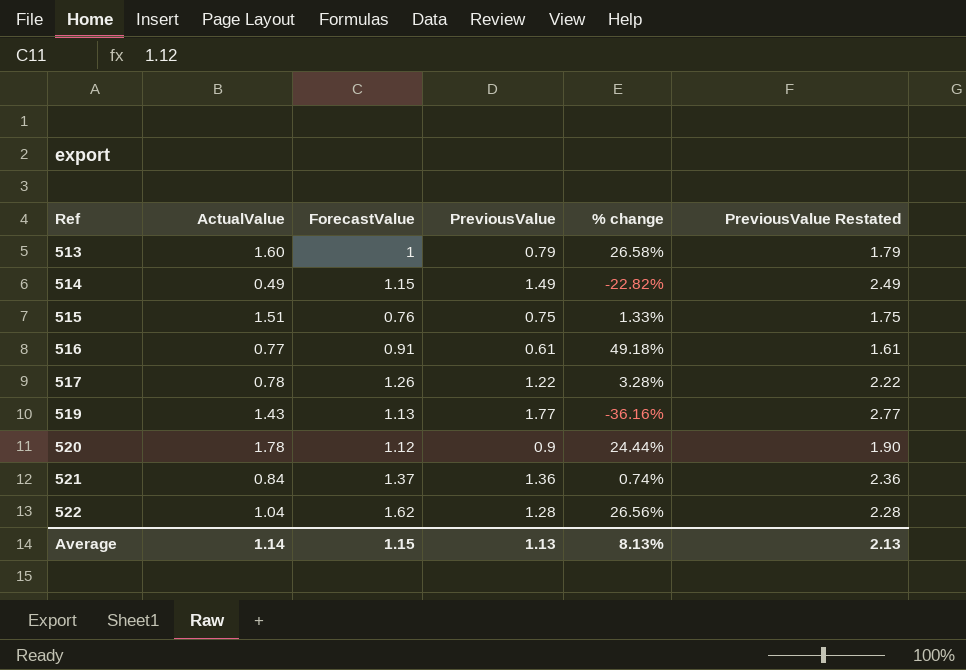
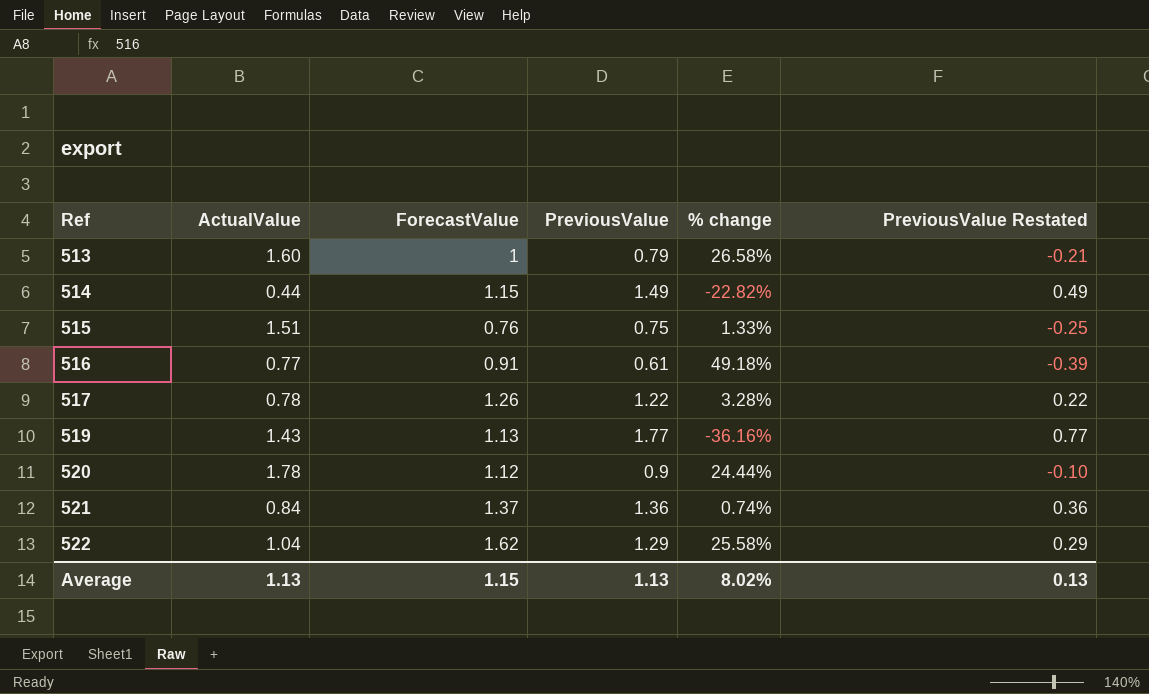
column PreviousValue Restated | formula: [PreviousValue] + 1 -> [PreviousValue] - 1
514 | ActualValue: 0.49 -> 0.44
522 | PreviousValue: 1.28 -> 1.29
522 | % change: 26.56% -> 25.58%
Average | ActualValue: 1.14 -> 1.13
Average | % change: 8.13% -> 8.02%
Average | PreviousValue Restated: 2.13 -> 0.13

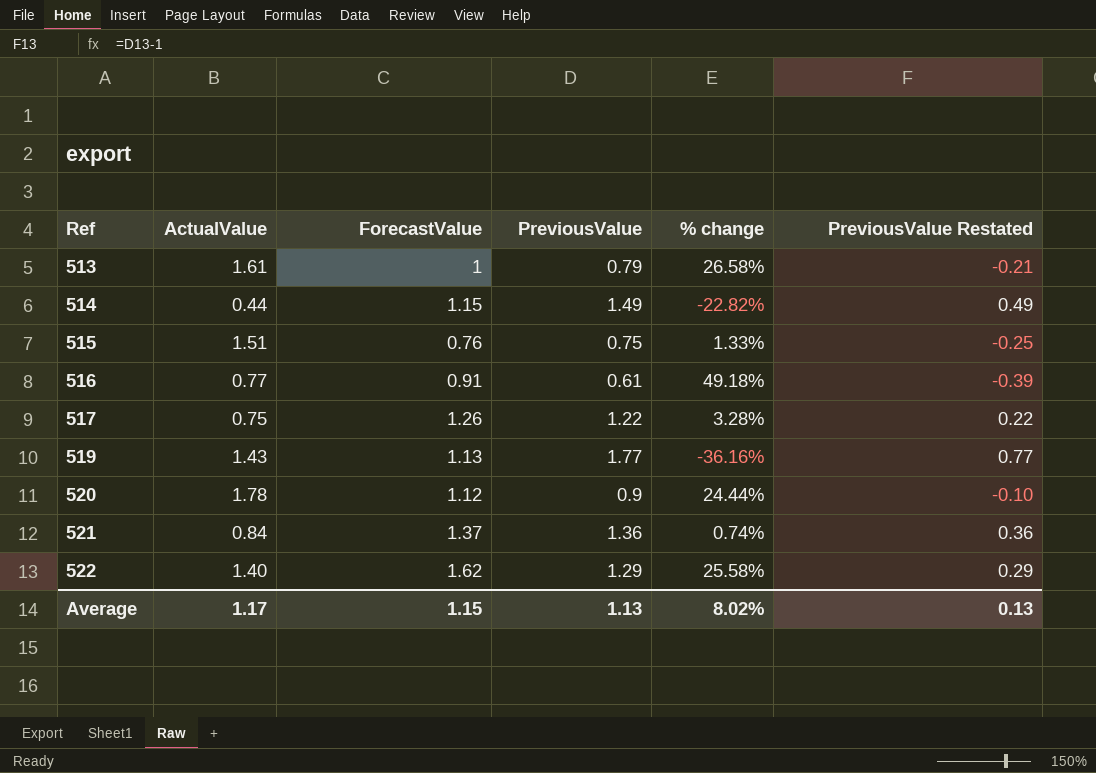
513 | ActualValue: 1.60 -> 1.61
517 | ActualValue: 0.78 -> 0.75
522 | ActualValue: 1.04 -> 1.40
Average | ActualValue: 1.13 -> 1.17

